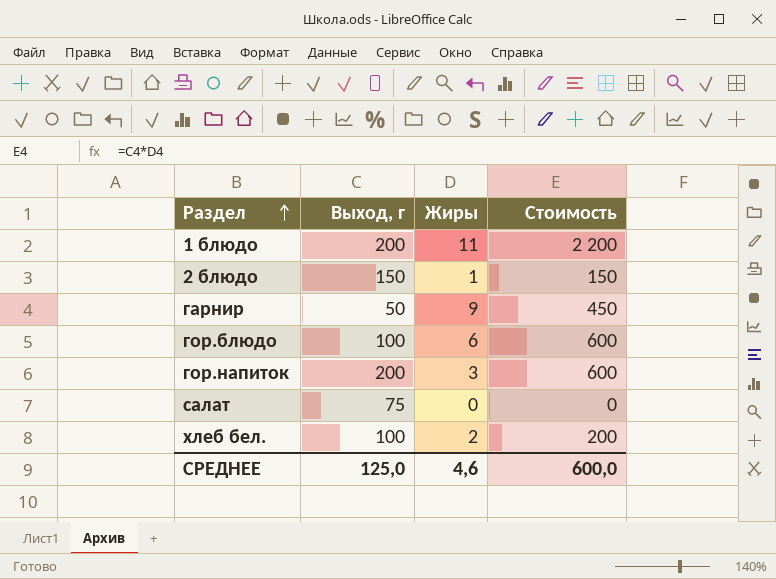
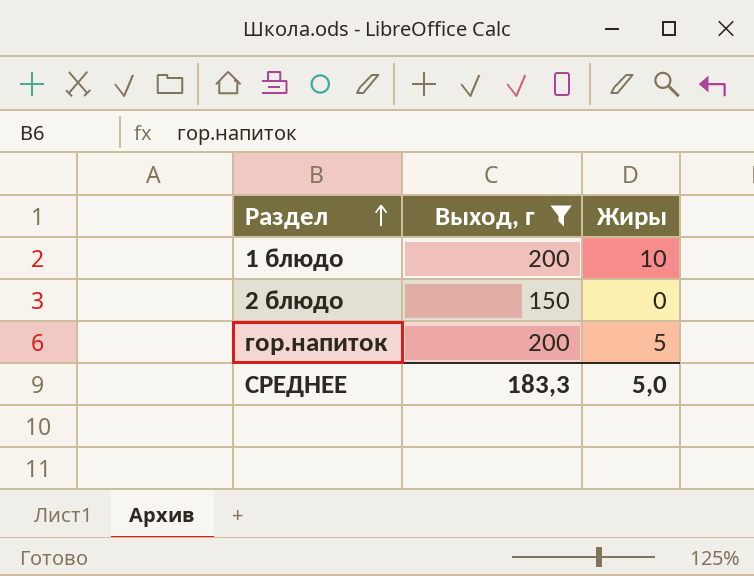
filter: none -> Выход, г >= 150
column Стоимость | formula: [Выход, г] * [Жиры] -> none
1 блюдо | Жиры: 11 -> 10
2 блюдо | Жиры: 1 -> 0
гор.напиток | Жиры: 3 -> 5
СРЕДНЕЕ | Выход, г: 125,0 -> 183,3
СРЕДНЕЕ | Жиры: 4,6 -> 5,0

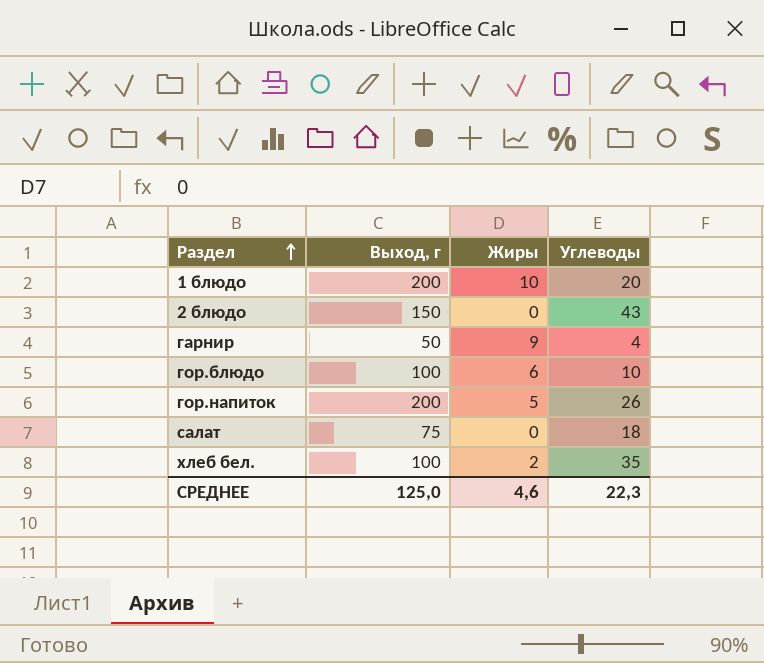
filter: Выход, г >= 150 -> none
column Углеводы | position: none -> 4
СРЕДНЕЕ | Выход, г: 183,3 -> 125,0
СРЕДНЕЕ | Жиры: 5,0 -> 4,6

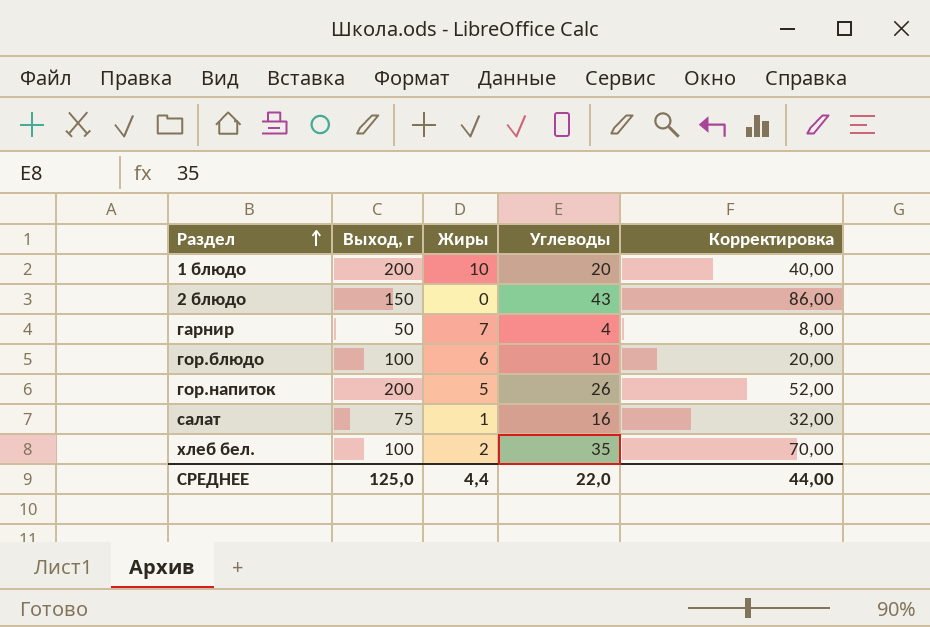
column Корректировка | formula: none -> [Углеводы] * 2
гарнир | Жиры: 9 -> 7
салат | Жиры: 0 -> 1
салат | Углеводы: 18 -> 16
СРЕДНЕЕ | Жиры: 4,6 -> 4,4
СРЕДНЕЕ | Углеводы: 22,3 -> 22,0

